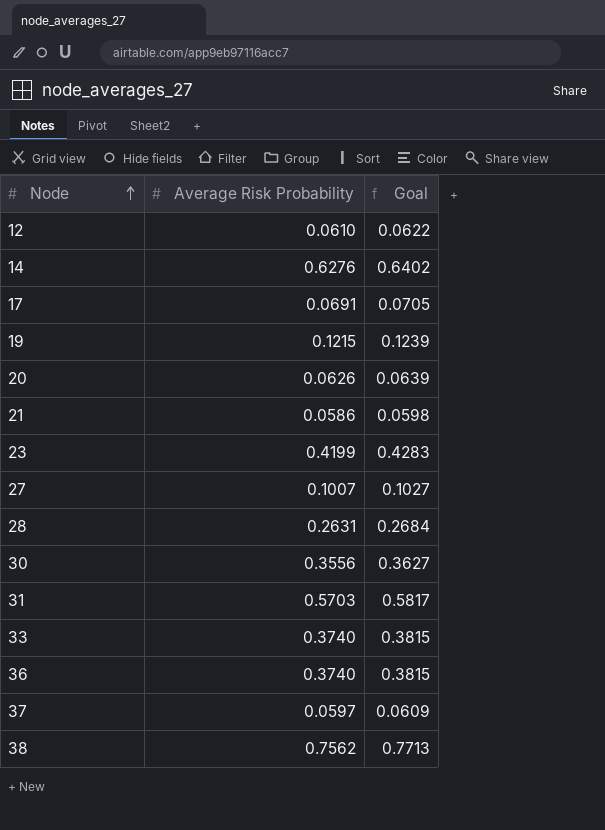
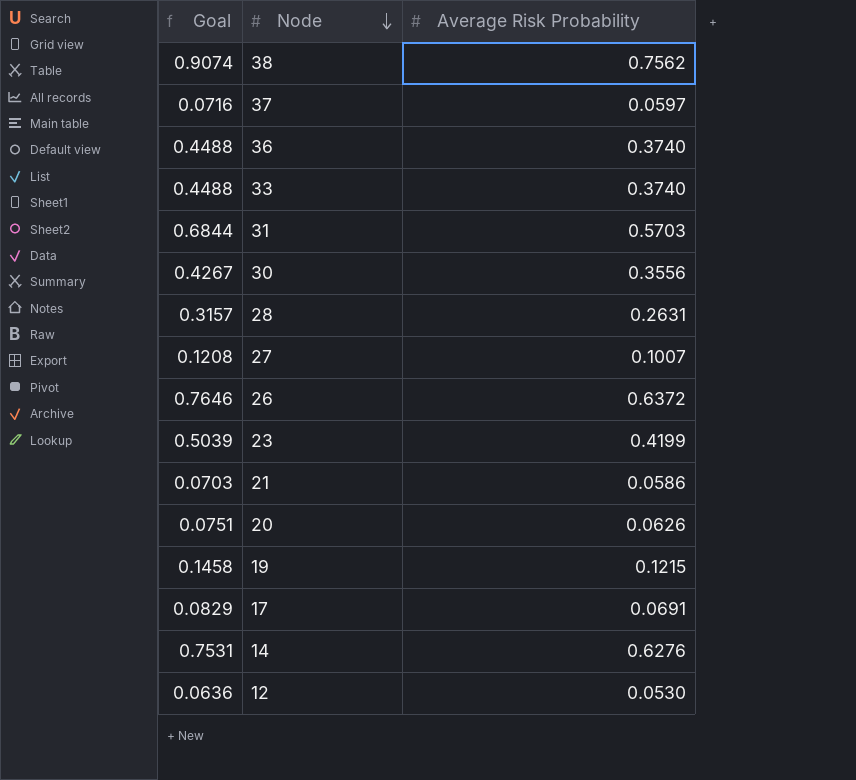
row order: Node ascending -> Node descending
column Goal | formula: [Average Risk Probability] * 1.02 -> [Average Risk Probability] * 1.2
column Goal | position: 3 -> 1
row 26: none -> 0.7646 | 0.6372
12 | Average Risk Probability: 0.0610 -> 0.0530

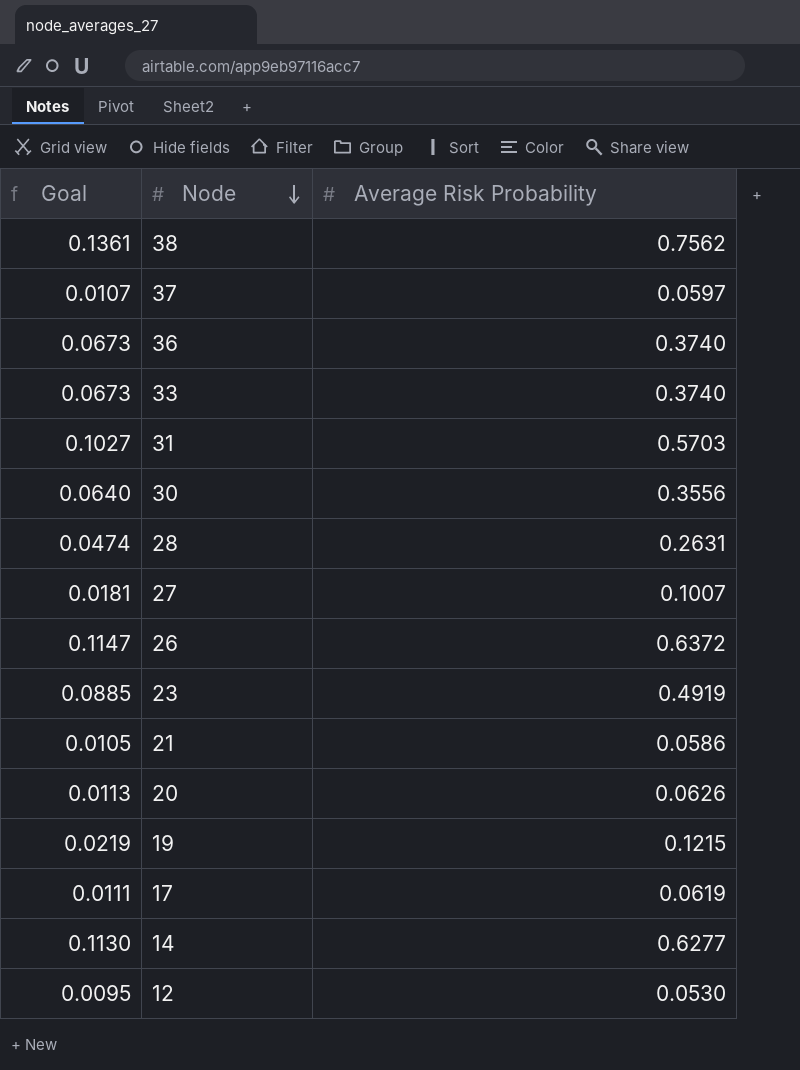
column Goal | formula: [Average Risk Probability] * 1.2 -> [Average Risk Probability] * 0.18
23 | Average Risk Probability: 0.4199 -> 0.4919
17 | Average Risk Probability: 0.0691 -> 0.0619
14 | Average Risk Probability: 0.6276 -> 0.6277

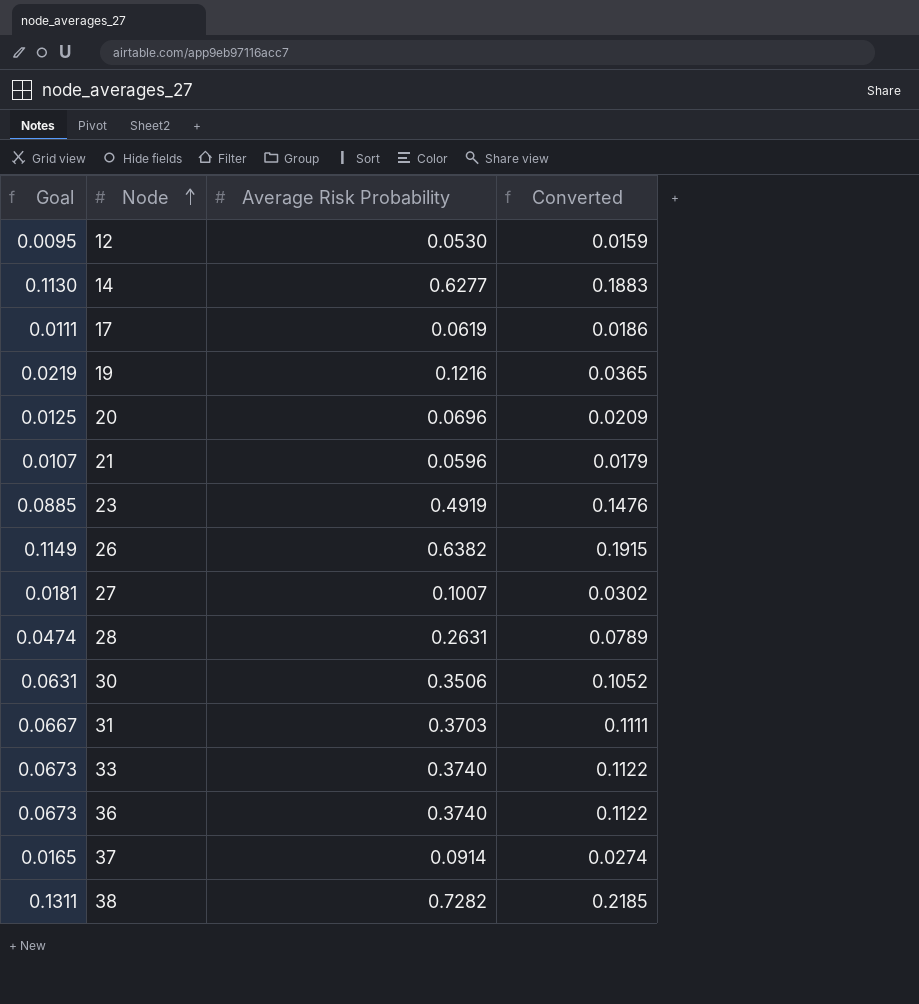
row order: Node descending -> Node ascending
column Converted | formula: none -> [Average Risk Probability] * 0.3
19 | Average Risk Probability: 0.1215 -> 0.1216
20 | Goal: 0.0113 -> 0.0125
20 | Average Risk Probability: 0.0626 -> 0.0696
21 | Goal: 0.0105 -> 0.0107
21 | Average Risk Probability: 0.0586 -> 0.0596
26 | Goal: 0.1147 -> 0.1149
26 | Average Risk Probability: 0.6372 -> 0.6382
30 | Goal: 0.0640 -> 0.0631
30 | Average Risk Probability: 0.3556 -> 0.3506
31 | Goal: 0.1027 -> 0.0667
31 | Average Risk Probability: 0.5703 -> 0.3703
37 | Goal: 0.0107 -> 0.0165
37 | Average Risk Probability: 0.0597 -> 0.0914
38 | Goal: 0.1361 -> 0.1311
38 | Average Risk Probability: 0.7562 -> 0.7282

